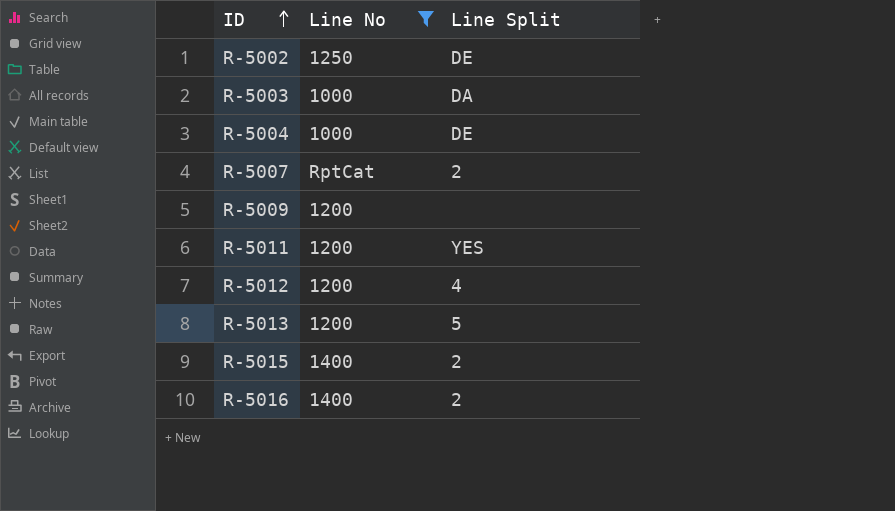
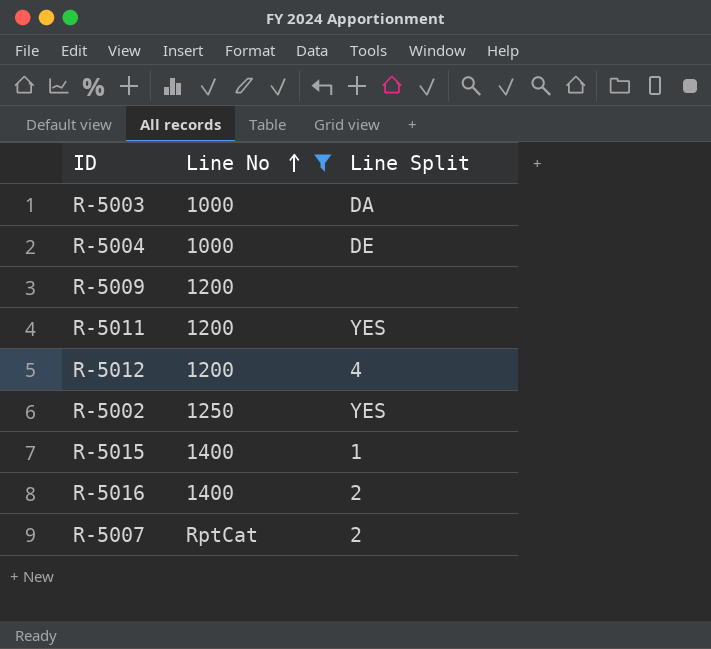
row order: ID ascending -> Line No ascending
row R-5013: 1200 | 5 -> none
R-5002 | Line Split: DE -> YES
R-5015 | Line Split: 2 -> 1

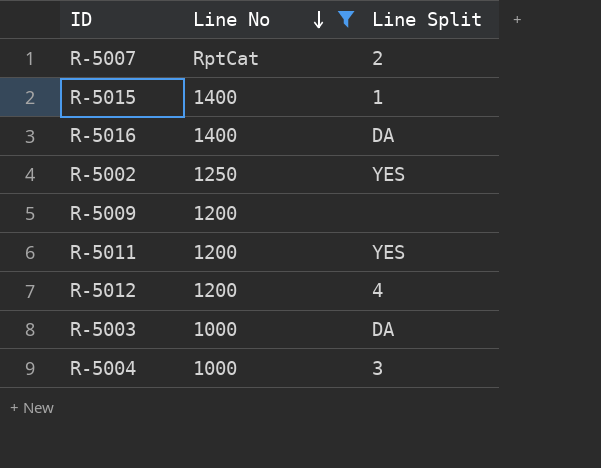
row order: Line No ascending -> Line No descending
R-5016 | Line Split: 2 -> DA
R-5004 | Line Split: DE -> 3

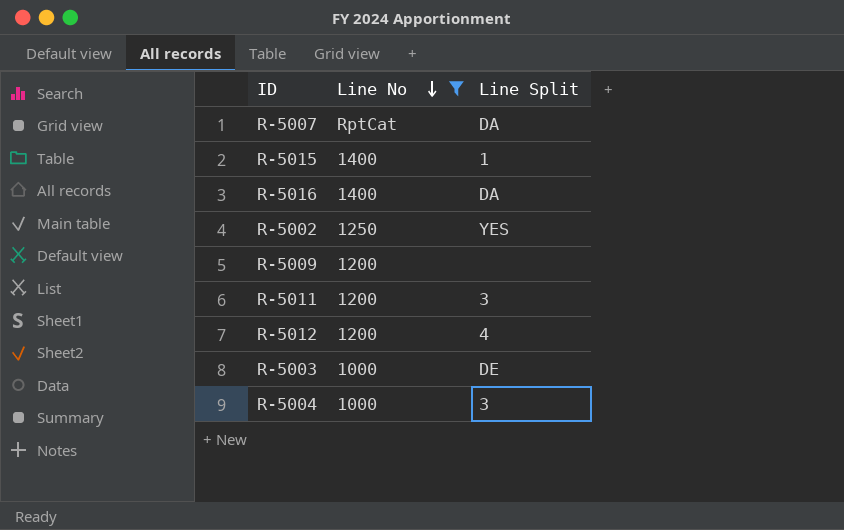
R-5007 | Line Split: 2 -> DA
R-5011 | Line Split: YES -> 3
R-5003 | Line Split: DA -> DE

